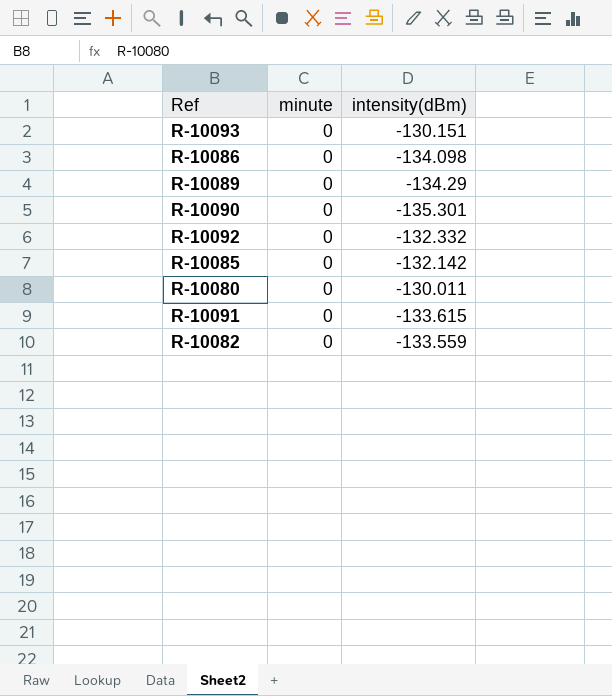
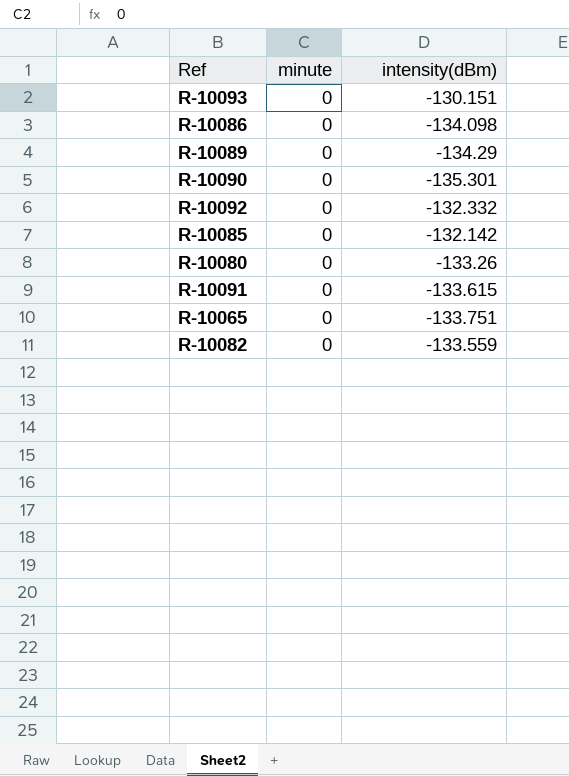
R-10080 | intensity(dBm): -130.011 -> -133.26
row R-10065: none -> 0 | -133.751

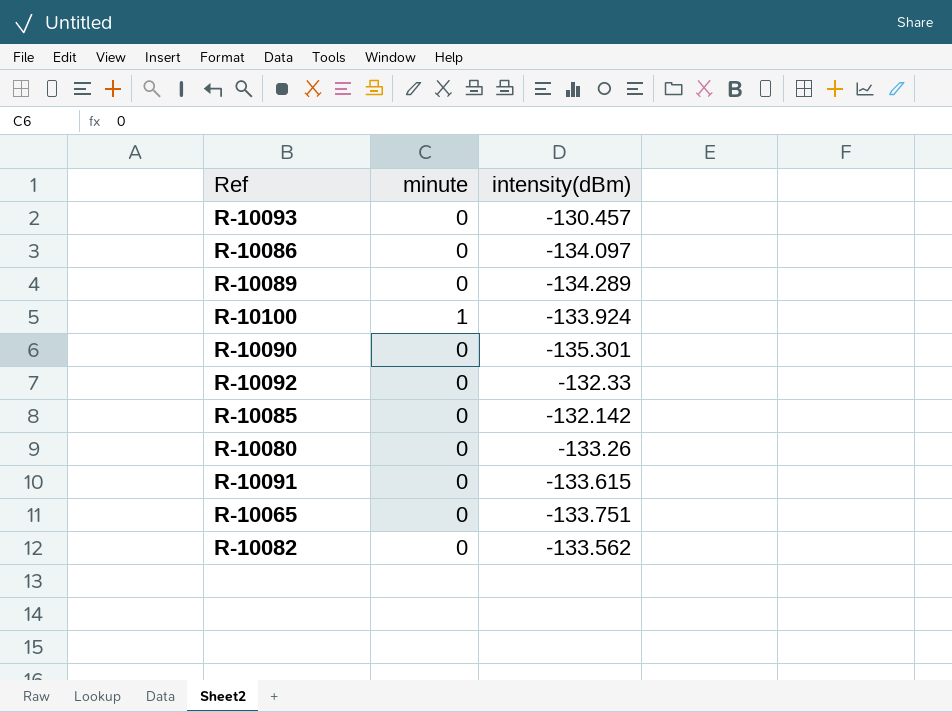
R-10093 | intensity(dBm): -130.151 -> -130.457
R-10086 | intensity(dBm): -134.098 -> -134.097
R-10089 | intensity(dBm): -134.29 -> -134.289
row R-10100: none -> 1 | -133.924
R-10092 | intensity(dBm): -132.332 -> -132.33
R-10082 | intensity(dBm): -133.559 -> -133.562

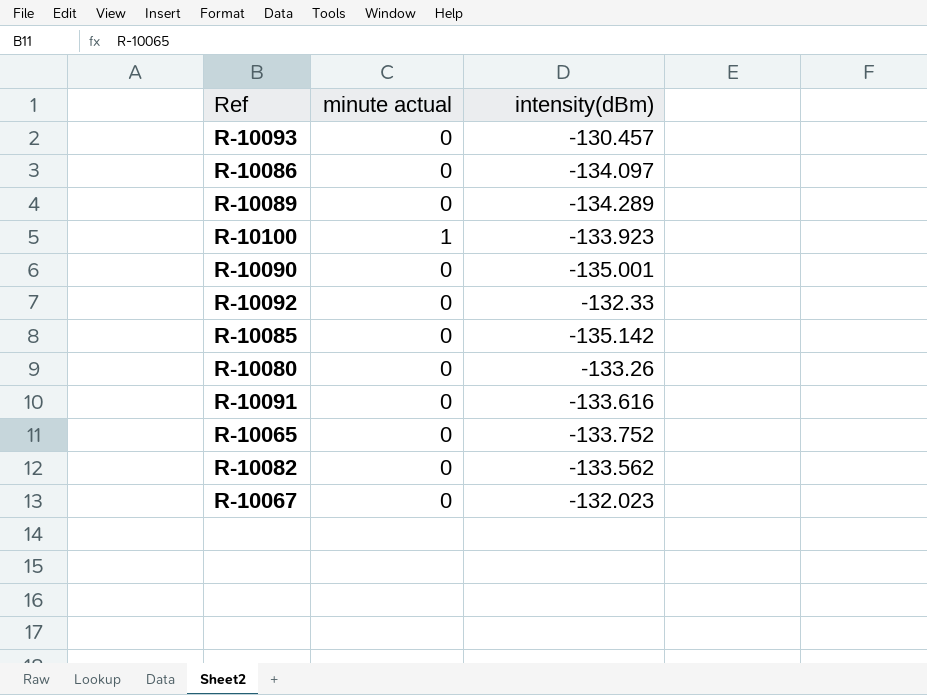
column name: minute -> minute actual
R-10100 | intensity(dBm): -133.924 -> -133.923
R-10090 | intensity(dBm): -135.301 -> -135.001
R-10085 | intensity(dBm): -132.142 -> -135.142
R-10091 | intensity(dBm): -133.615 -> -133.616
R-10065 | intensity(dBm): -133.751 -> -133.752
row R-10067: none -> 0 | -132.023

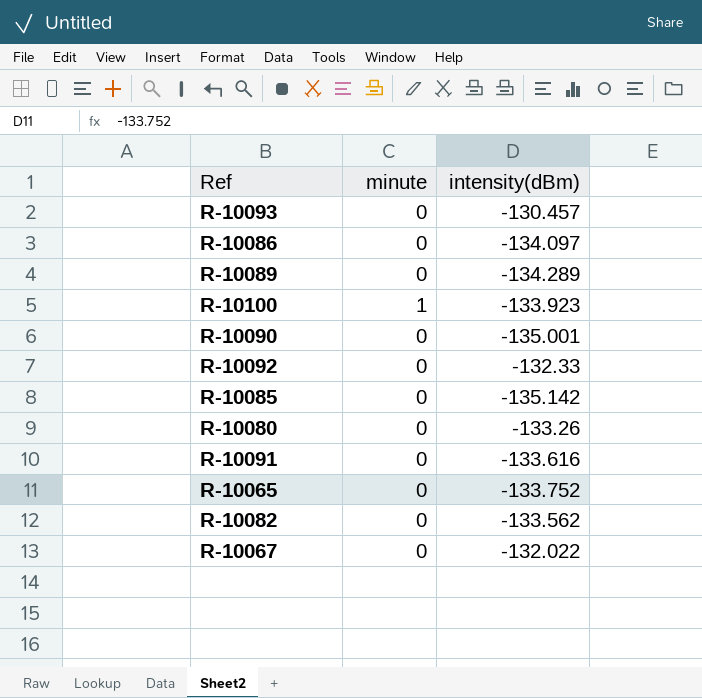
column name: minute actual -> minute
R-10067 | intensity(dBm): -132.023 -> -132.022

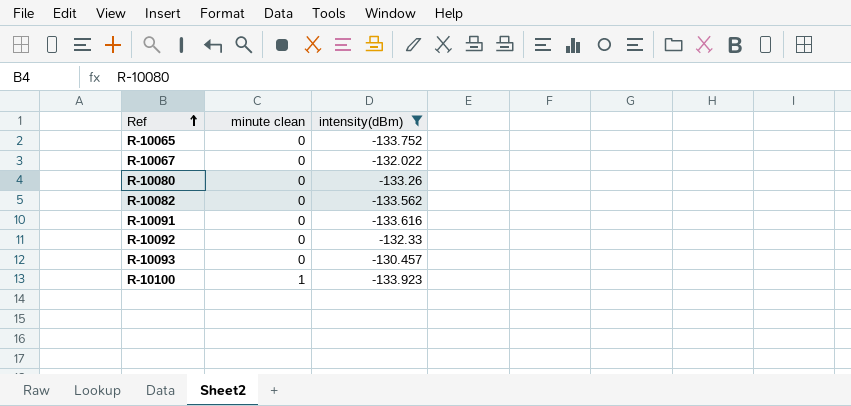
filter: none -> intensity(dBm) >= -133.923
row order: none -> Ref ascending
column name: minute -> minute clean

